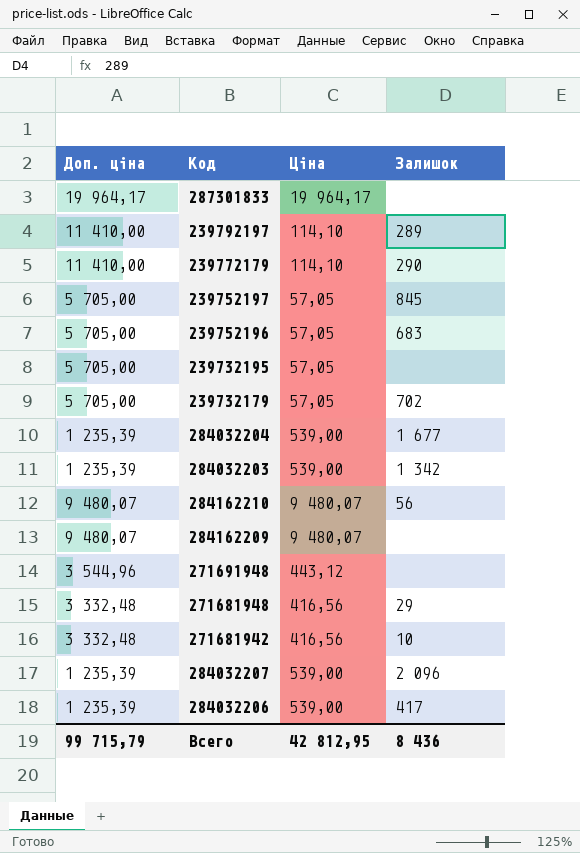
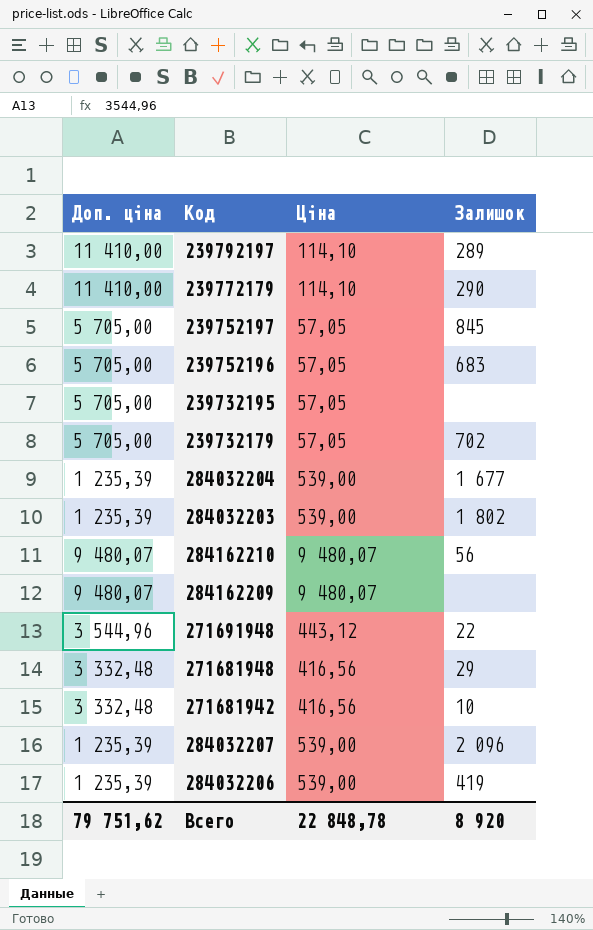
row 287301833: 19 964,17 | 19 964,17 | none -> none
284032203 | Залишок: 1 342 -> 1 802
271691948 | Залишок: none -> 22
284032206 | Залишок: 417 -> 419
Всего | Доп. ціна: 99 715,79 -> 79 751,62
Всего | Ціна: 42 812,95 -> 22 848,78
Всего | Залишок: 8 436 -> 8 920

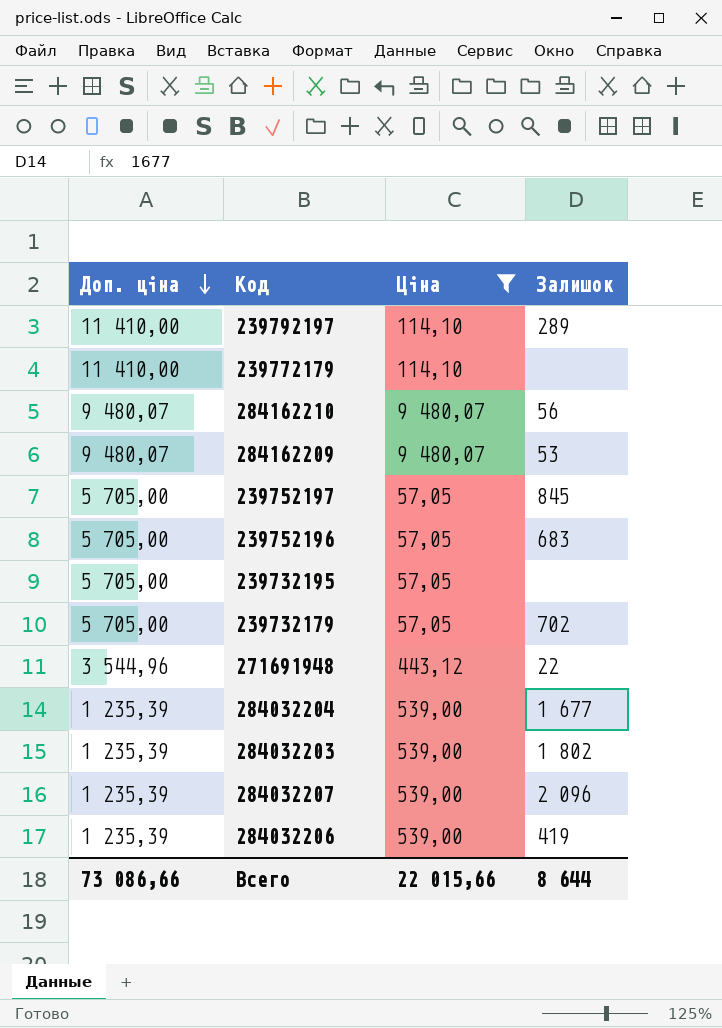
filter: none -> Ціна != 416,56
row order: none -> Доп. ціна descending
239772179 | Залишок: 290 -> none
284162209 | Залишок: none -> 53
Всего | Доп. ціна: 79 751,62 -> 73 086,66
Всего | Ціна: 22 848,78 -> 22 015,66
Всего | Залишок: 8 920 -> 8 644

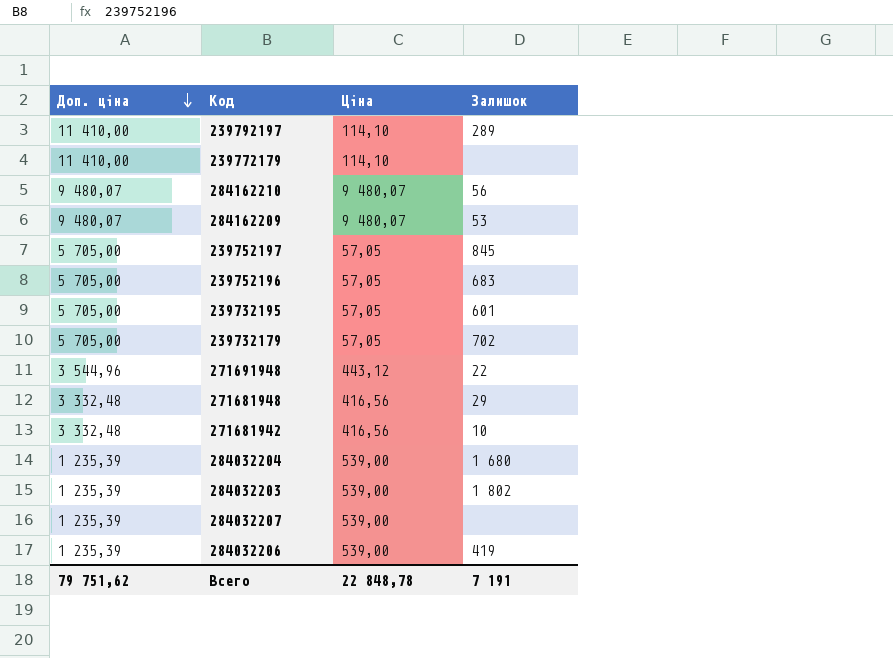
filter: Ціна != 416,56 -> none
239732195 | Залишок: none -> 601
284032204 | Залишок: 1 677 -> 1 680
284032207 | Залишок: 2 096 -> none
Всего | Доп. ціна: 73 086,66 -> 79 751,62
Всего | Ціна: 22 015,66 -> 22 848,78
Всего | Залишок: 8 644 -> 7 191

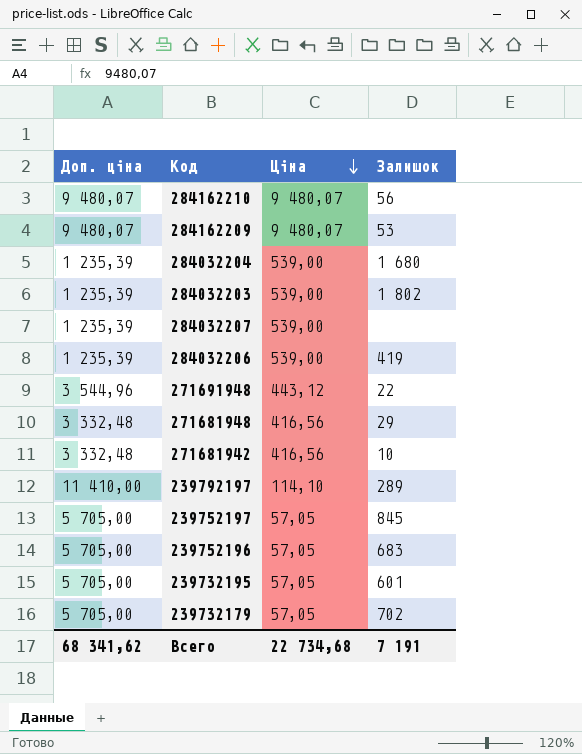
row order: Доп. ціна descending -> Ціна descending
row 239772179: 11 410,00 | 114,10 | none -> none
Всего | Доп. ціна: 79 751,62 -> 68 341,62
Всего | Ціна: 22 848,78 -> 22 734,68

